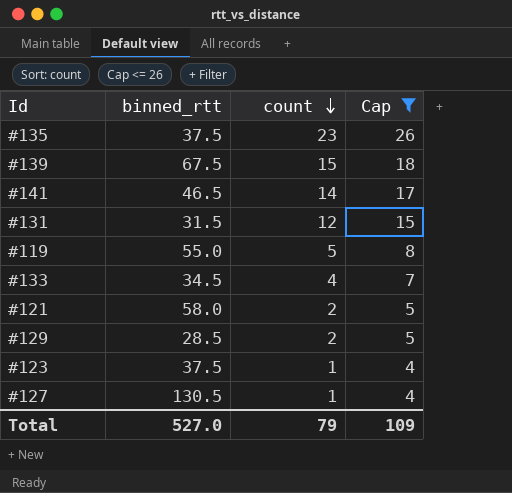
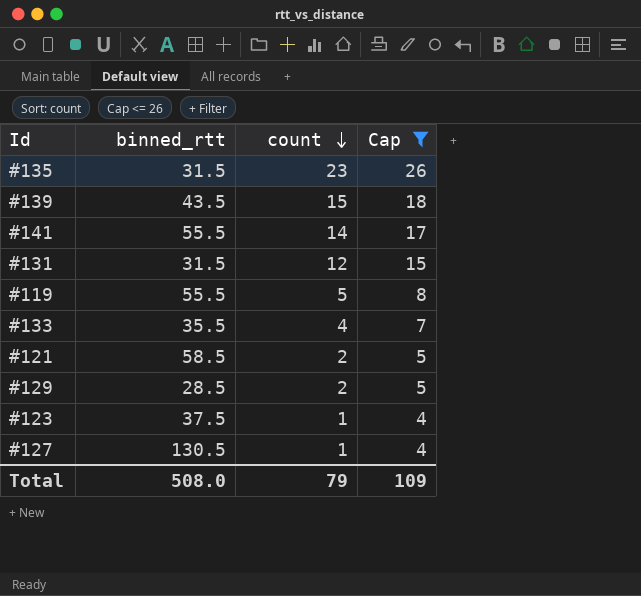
#135 | binned_rtt: 37.5 -> 31.5
#139 | binned_rtt: 67.5 -> 43.5
#141 | binned_rtt: 46.5 -> 55.5
#119 | binned_rtt: 55.0 -> 55.5
#133 | binned_rtt: 34.5 -> 35.5
#121 | binned_rtt: 58.0 -> 58.5
Total | binned_rtt: 527.0 -> 508.0

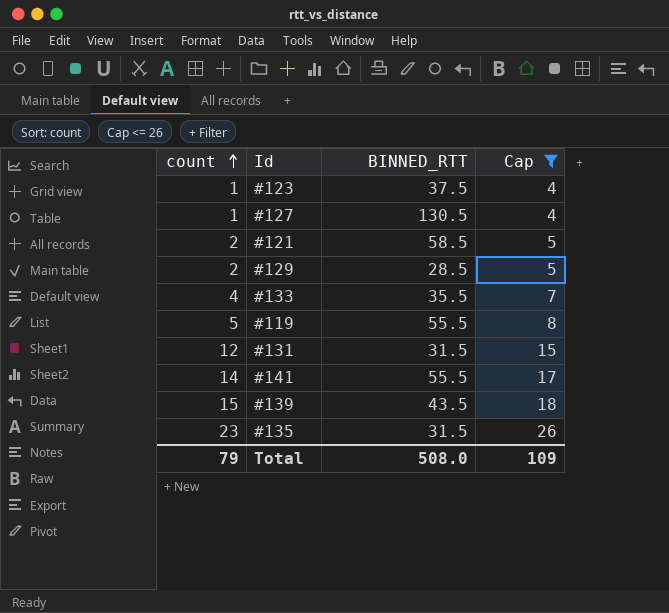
row order: count descending -> count ascending
column count | position: 3 -> 1
column name: binned_rtt -> BINNED_RTT

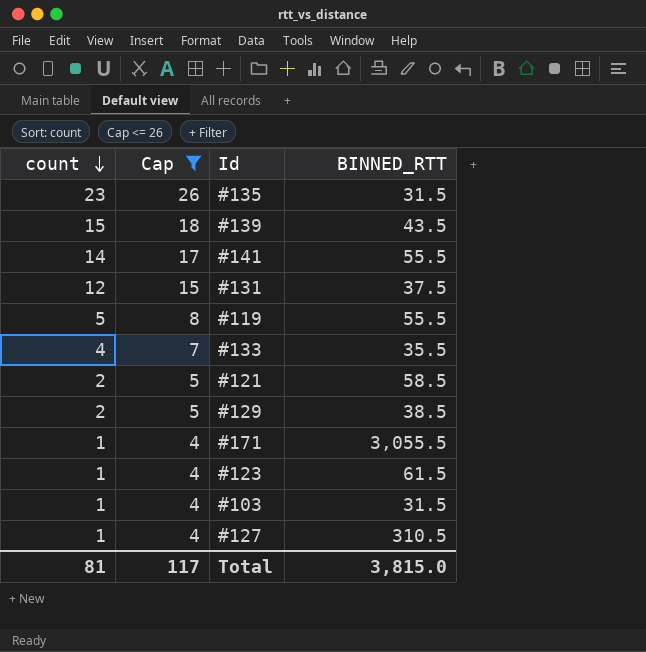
row order: count ascending -> count descending
column Cap | position: 4 -> 2
#131 | BINNED_RTT: 31.5 -> 37.5
#129 | BINNED_RTT: 28.5 -> 38.5
row #171: none -> 1 | 4 | 3,055.5
#123 | BINNED_RTT: 37.5 -> 61.5
row #103: none -> 1 | 4 | 31.5
#127 | BINNED_RTT: 130.5 -> 310.5
Total | count: 79 -> 81
Total | Cap: 109 -> 117
Total | BINNED_RTT: 508.0 -> 3,815.0

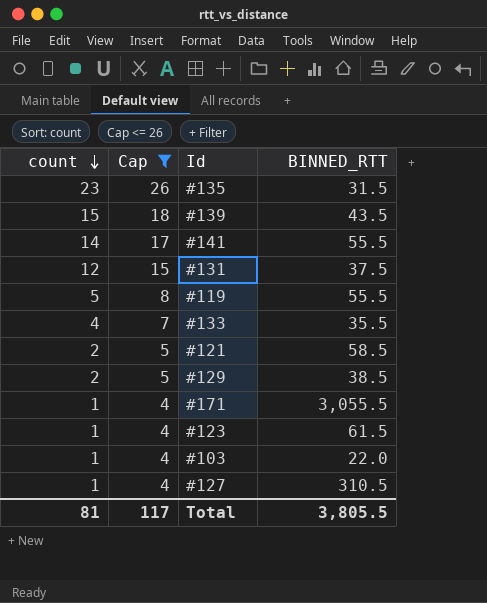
#103 | BINNED_RTT: 31.5 -> 22.0
Total | BINNED_RTT: 3,815.0 -> 3,805.5

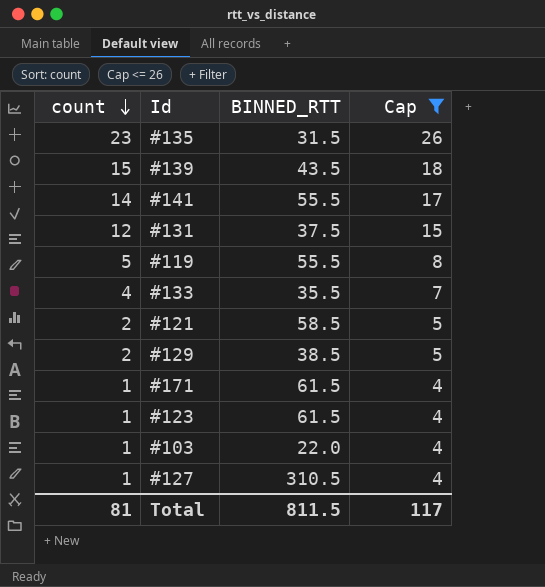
column Cap | position: 2 -> 4
#171 | BINNED_RTT: 3,055.5 -> 61.5
Total | BINNED_RTT: 3,805.5 -> 811.5

